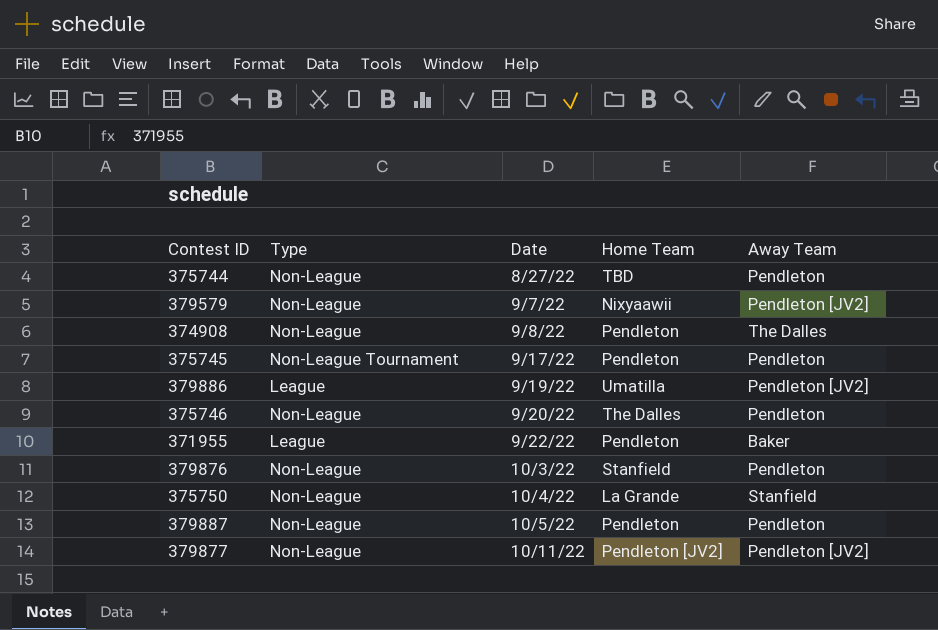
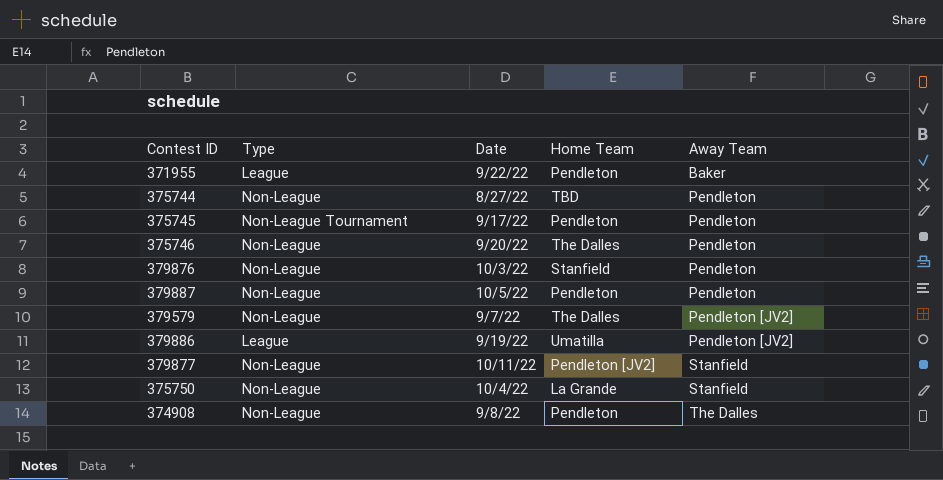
row order: Date ascending -> Away Team ascending
379579 | Home Team: Nixyaawii -> The Dalles
379877 | Away Team: Pendleton [JV2] -> Stanfield

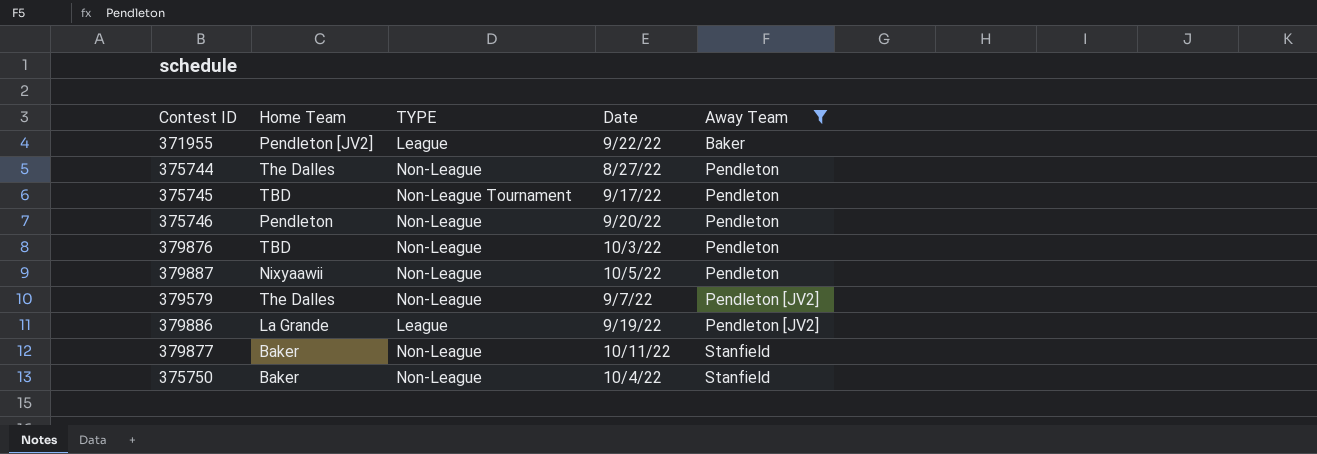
filter: none -> Away Team != The Dalles
column Home Team | position: 4 -> 2
column name: Type -> TYPE
371955 | Home Team: Pendleton -> Pendleton [JV2]
375744 | Home Team: TBD -> The Dalles
375745 | Home Team: Pendleton -> TBD
375746 | Home Team: The Dalles -> Pendleton
379876 | Home Team: Stanfield -> TBD
379887 | Home Team: Pendleton -> Nixyaawii
379886 | Home Team: Umatilla -> La Grande
379877 | Home Team: Pendleton [JV2] -> Baker
375750 | Home Team: La Grande -> Baker

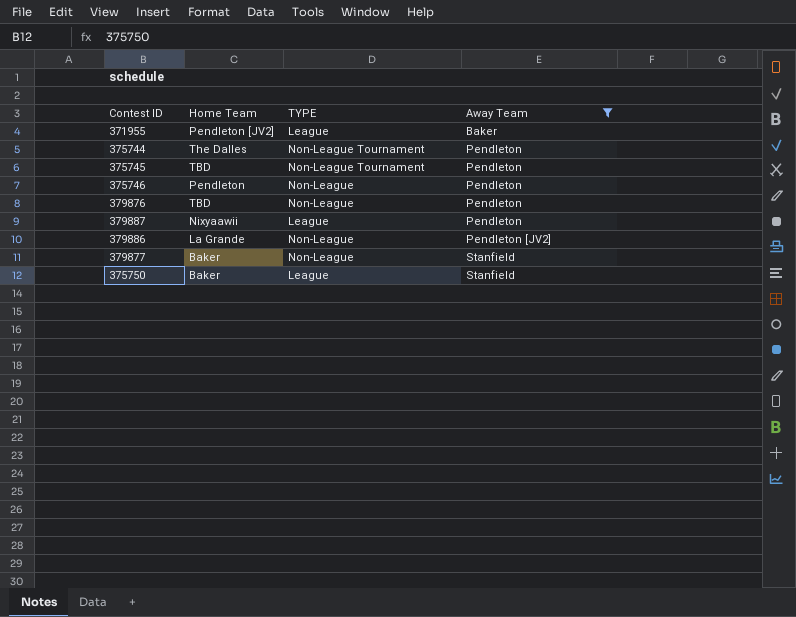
column Date | position: 4 -> none
row 379579: The Dalles | Non-League | 9/7/22 | Pendleton [JV2] -> none
375744 | TYPE: Non-League -> Non-League Tournament
379887 | TYPE: Non-League -> League
379886 | TYPE: League -> Non-League
375750 | TYPE: Non-League -> League

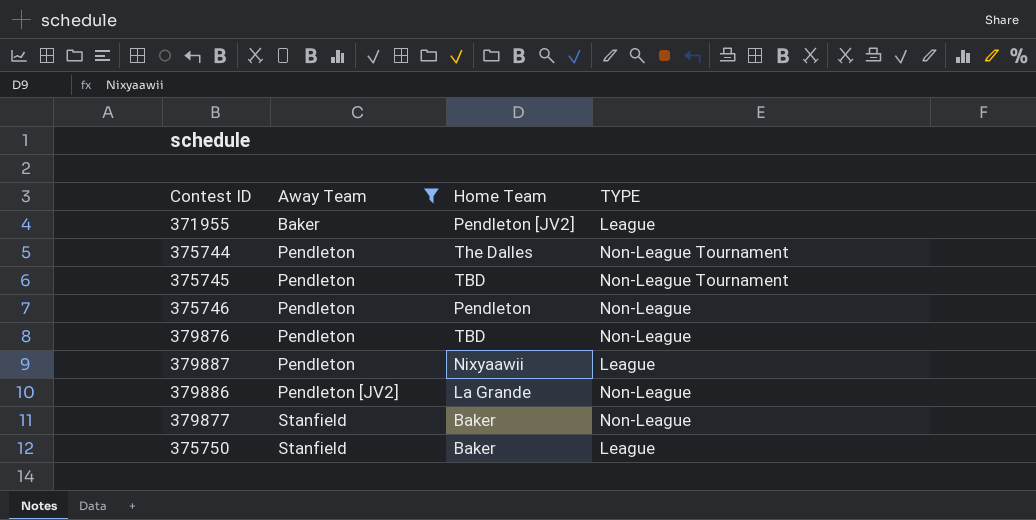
column Away Team | position: 4 -> 2

